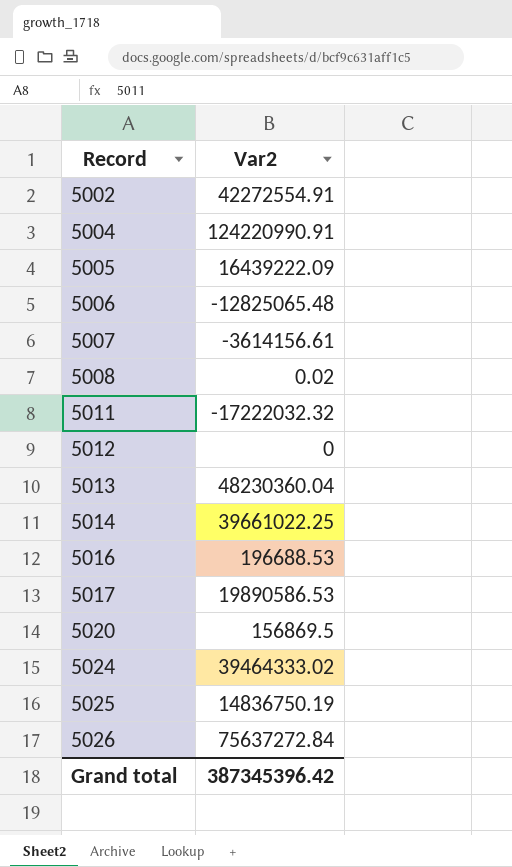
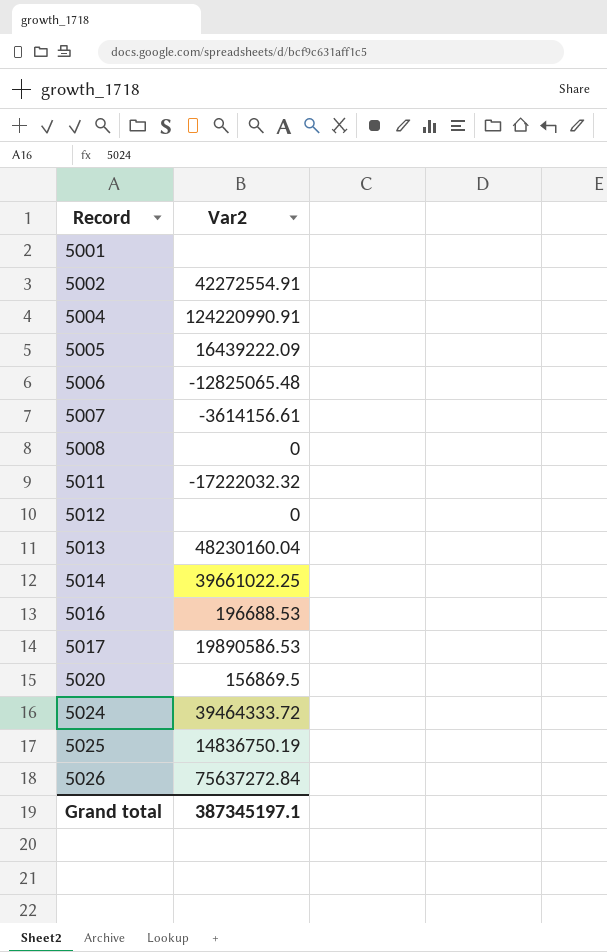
row 5001: none -> none
5008 | Var2: 0.02 -> 0
5013 | Var2: 48230360.04 -> 48230160.04
5024 | Var2: 39464333.02 -> 39464333.72
Grand total | Var2: 387345396.42 -> 387345197.1

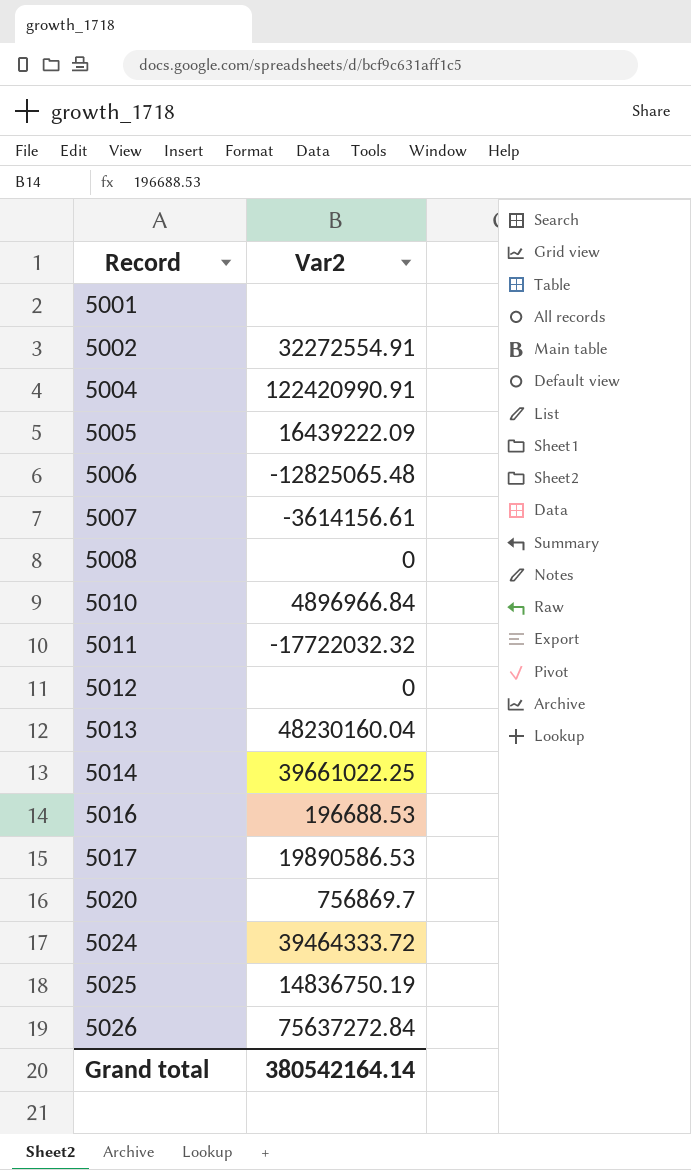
5002 | Var2: 42272554.91 -> 32272554.91
5004 | Var2: 124220990.91 -> 122420990.91
row 5010: none -> 4896966.84
5011 | Var2: -17222032.32 -> -17722032.32
5020 | Var2: 156869.5 -> 756869.7
Grand total | Var2: 387345197.1 -> 380542164.14

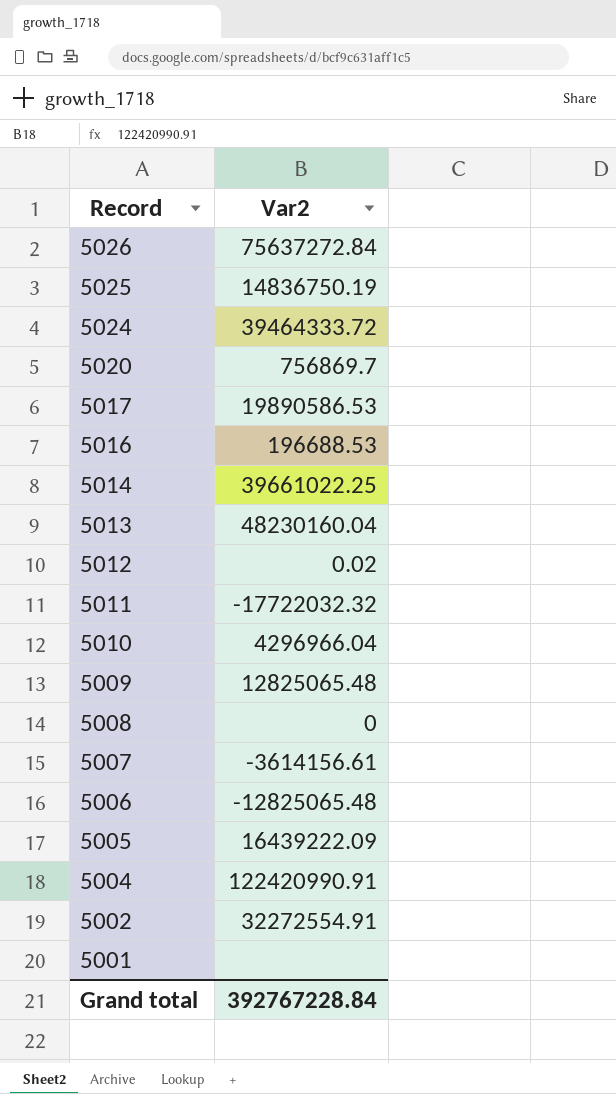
row order: Record ascending -> Record descending
5012 | Var2: 0 -> 0.02
5010 | Var2: 4896966.84 -> 4296966.04
row 5009: none -> 12825065.48
Grand total | Var2: 380542164.14 -> 392767228.84

